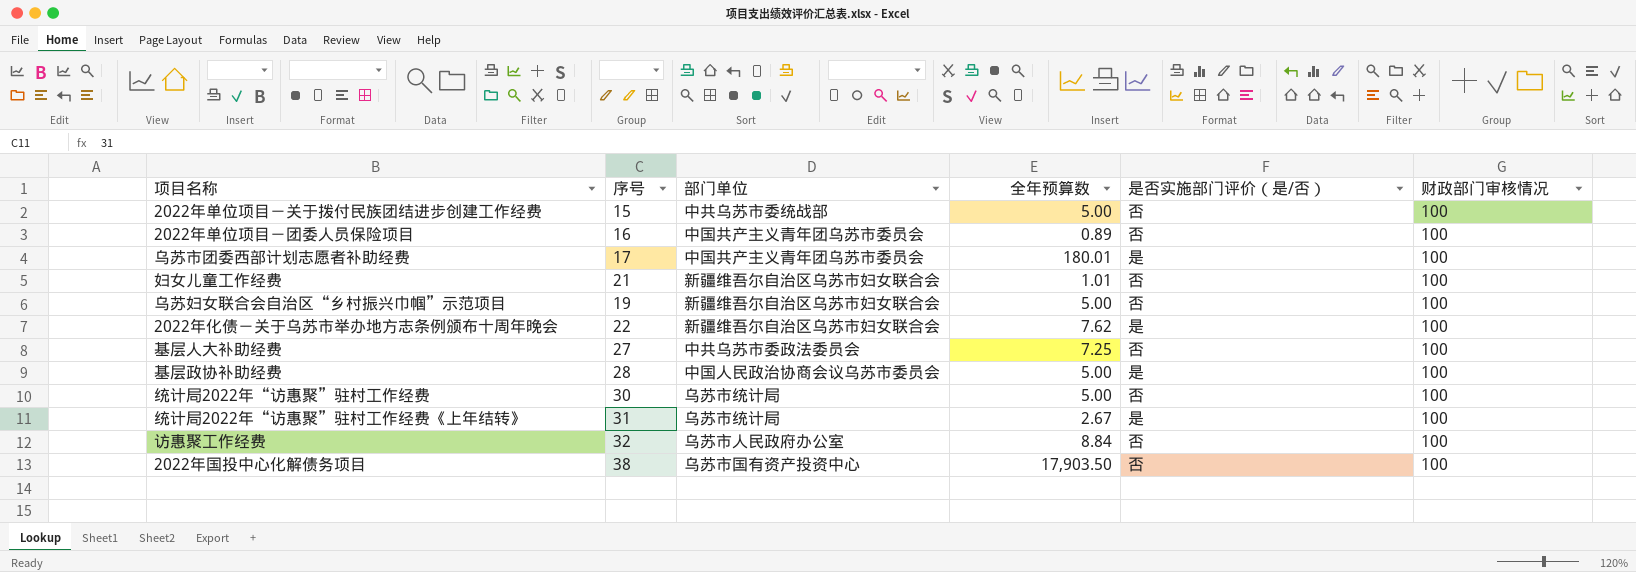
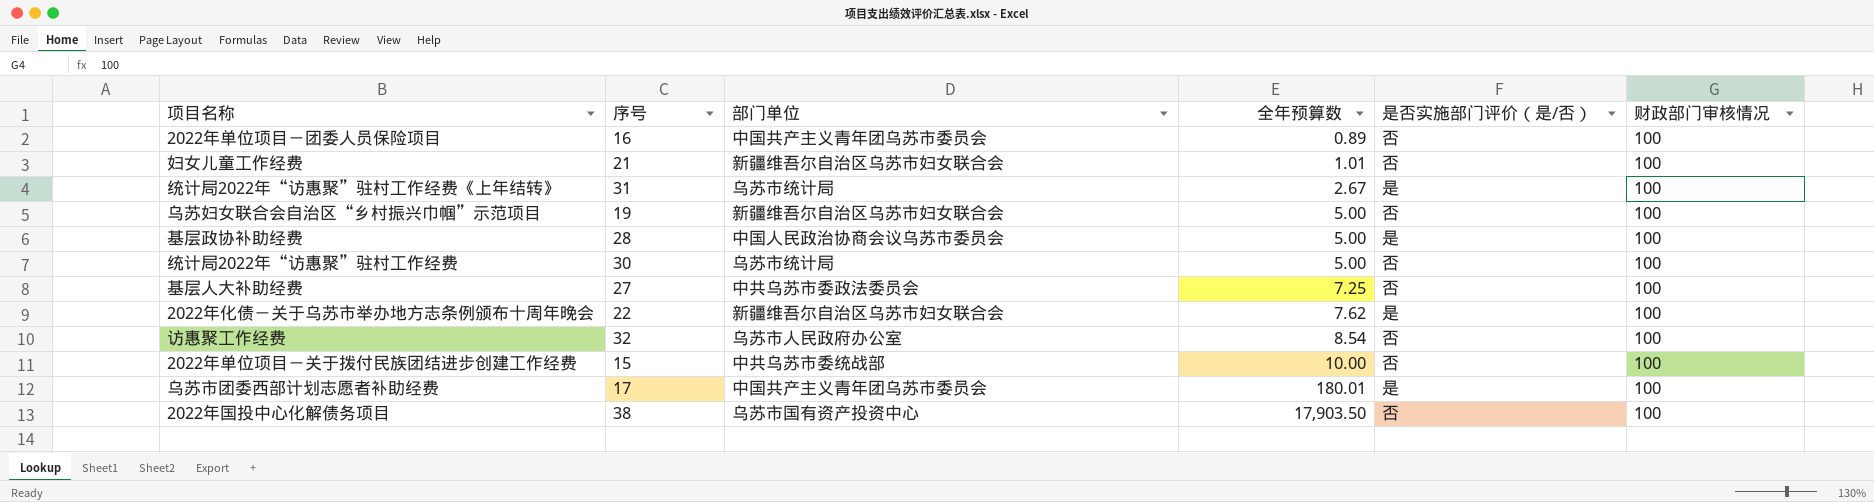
row order: none -> 全年预算数 ascending
访惠聚工作经费 | 全年预算数: 8.84 -> 8.54
2022年单位项目－关于拨付民族团结进步创建工作经费 | 全年预算数: 5.00 -> 10.00

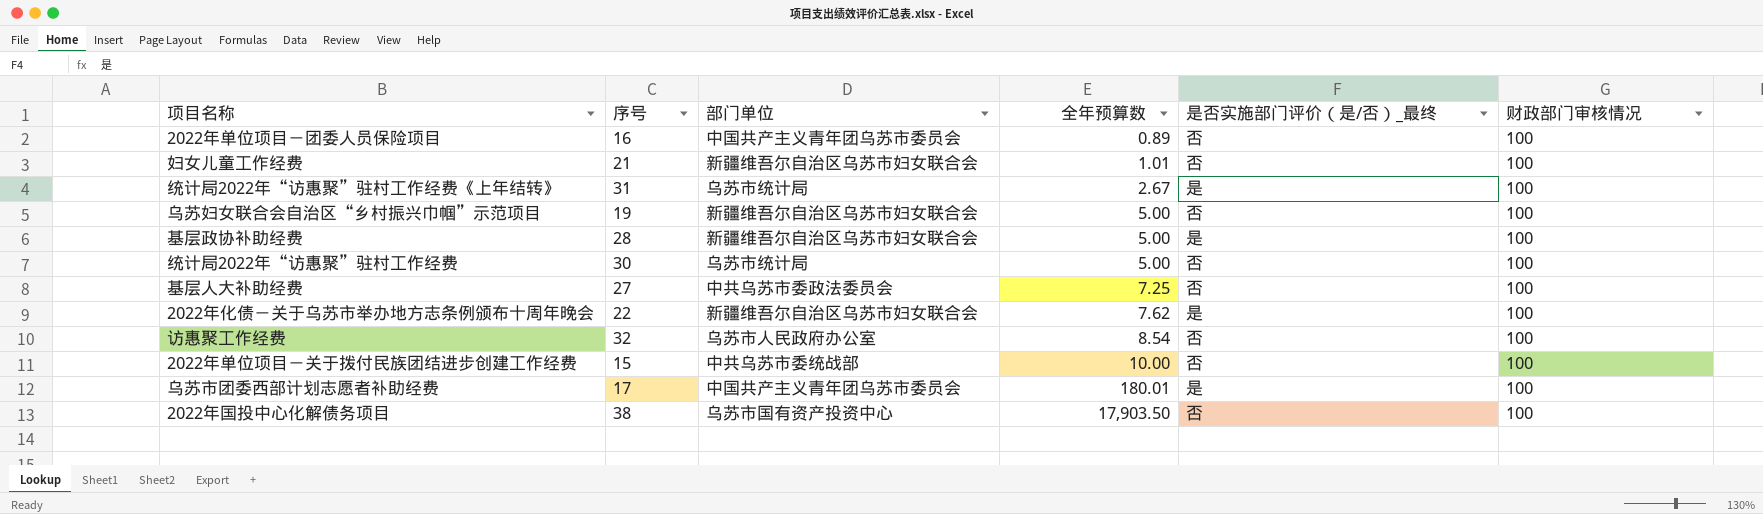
column name: 是否实施部门评价（是/否） -> 是否实施部门评价（是/否）_最终
基层政协补助经费 | 部门单位: 中国人民政治协商会议乌苏市委员会 -> 新疆维吾尔自治区乌苏市妇女联合会

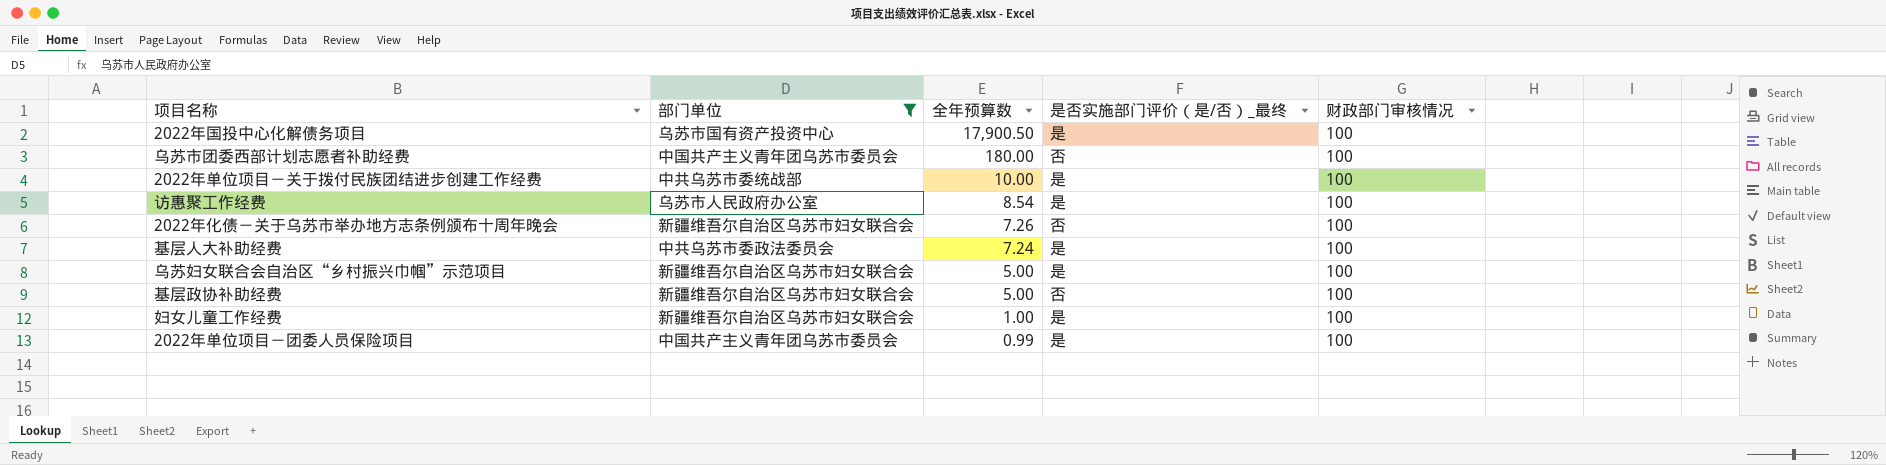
filter: none -> 部门单位 != 乌苏市统计局
row order: 全年预算数 ascending -> 全年预算数 descending
column 序号 | position: 2 -> none
2022年国投中心化解债务项目 | 全年预算数: 17,903.50 -> 17,900.50
2022年国投中心化解债务项目 | 是否实施部门评价（是/否）_最终: 否 -> 是
乌苏市团委西部计划志愿者补助经费 | 全年预算数: 180.01 -> 180.00
乌苏市团委西部计划志愿者补助经费 | 是否实施部门评价（是/否）_最终: 是 -> 否
2022年单位项目－关于拨付民族团结进步创建工作经费 | 是否实施部门评价（是/否）_最终: 否 -> 是
访惠聚工作经费 | 是否实施部门评价（是/否）_最终: 否 -> 是
2022年化债－关于乌苏市举办地方志条例颁布十周年晚会 | 全年预算数: 7.62 -> 7.26
2022年化债－关于乌苏市举办地方志条例颁布十周年晚会 | 是否实施部门评价（是/否）_最终: 是 -> 否
基层人大补助经费 | 全年预算数: 7.25 -> 7.24
基层人大补助经费 | 是否实施部门评价（是/否）_最终: 否 -> 是
乌苏妇女联合会自治区“乡村振兴巾帼”示范项目 | 是否实施部门评价（是/否）_最终: 否 -> 是
基层政协补助经费 | 是否实施部门评价（是/否）_最终: 是 -> 否
妇女儿童工作经费 | 全年预算数: 1.01 -> 1.00
妇女儿童工作经费 | 是否实施部门评价（是/否）_最终: 否 -> 是
2022年单位项目－团委人员保险项目 | 全年预算数: 0.89 -> 0.99
2022年单位项目－团委人员保险项目 | 是否实施部门评价（是/否）_最终: 否 -> 是

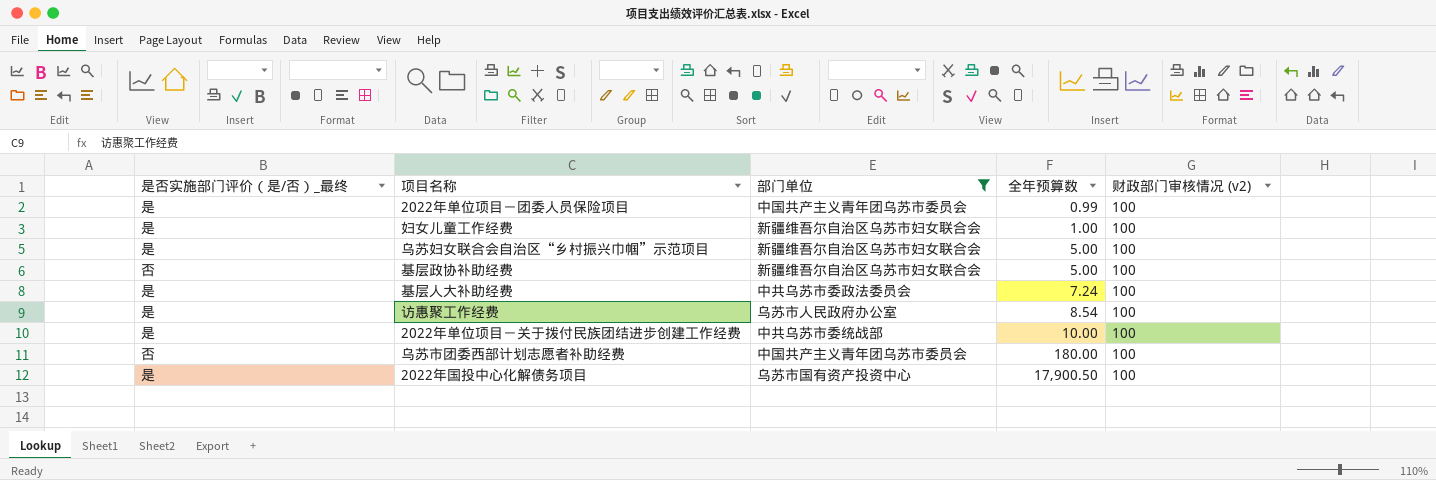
row order: 全年预算数 descending -> 全年预算数 ascending
column 是否实施部门评价（是/否）_最终 | position: 4 -> 1
column name: 财政部门审核情况 -> 财政部门审核情况 (v2)
row 2022年化债－关于乌苏市举办地方志条例颁布十周年晚会: 新疆维吾尔自治区乌苏市妇女联合会 | 7.26 | 否 | 100 -> none

